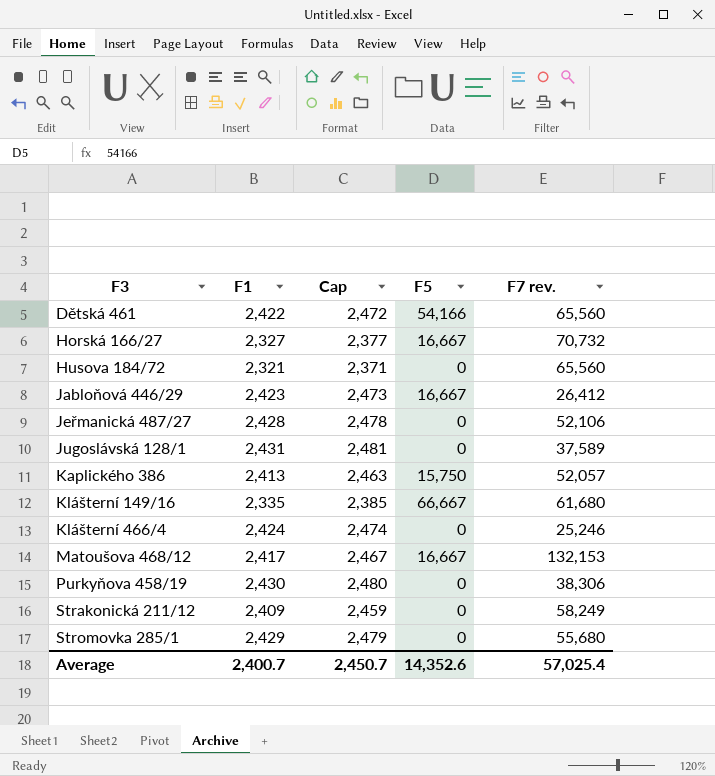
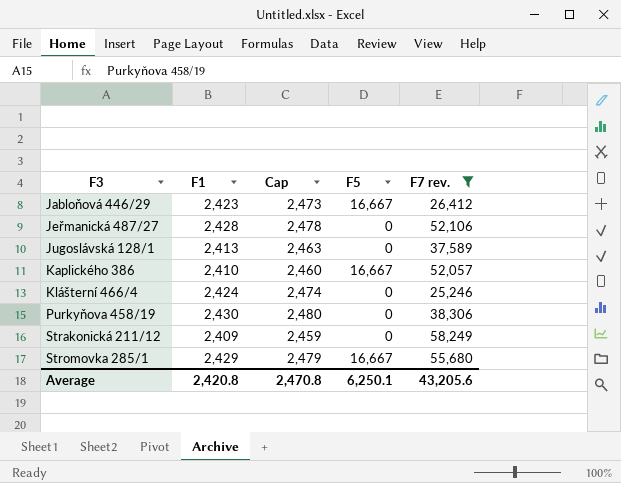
filter: none -> F7 rev. <= 58,249
Jugoslávská 128/1 | F1: 2,431 -> 2,413
Jugoslávská 128/1 | Cap: 2,481 -> 2,463
Kaplického 386 | F1: 2,413 -> 2,410
Kaplického 386 | Cap: 2,463 -> 2,460
Kaplického 386 | F5: 15,750 -> 16,667
Stromovka 285/1 | F5: 0 -> 16,667
Average | F1: 2,400.7 -> 2,420.8
Average | Cap: 2,450.7 -> 2,470.8
Average | F5: 14,352.6 -> 6,250.1
Average | F7 rev.: 57,025.4 -> 43,205.6

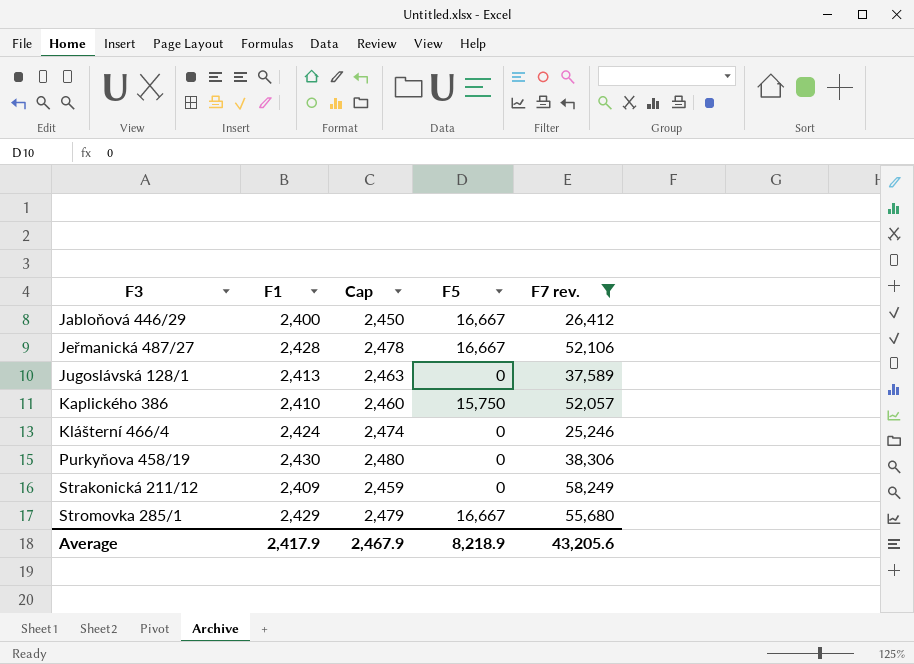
Jabloňová 446/29 | F1: 2,423 -> 2,400
Jabloňová 446/29 | Cap: 2,473 -> 2,450
Jeřmanická 487/27 | F5: 0 -> 16,667
Kaplického 386 | F5: 16,667 -> 15,750
Average | F1: 2,420.8 -> 2,417.9
Average | Cap: 2,470.8 -> 2,467.9
Average | F5: 6,250.1 -> 8,218.9

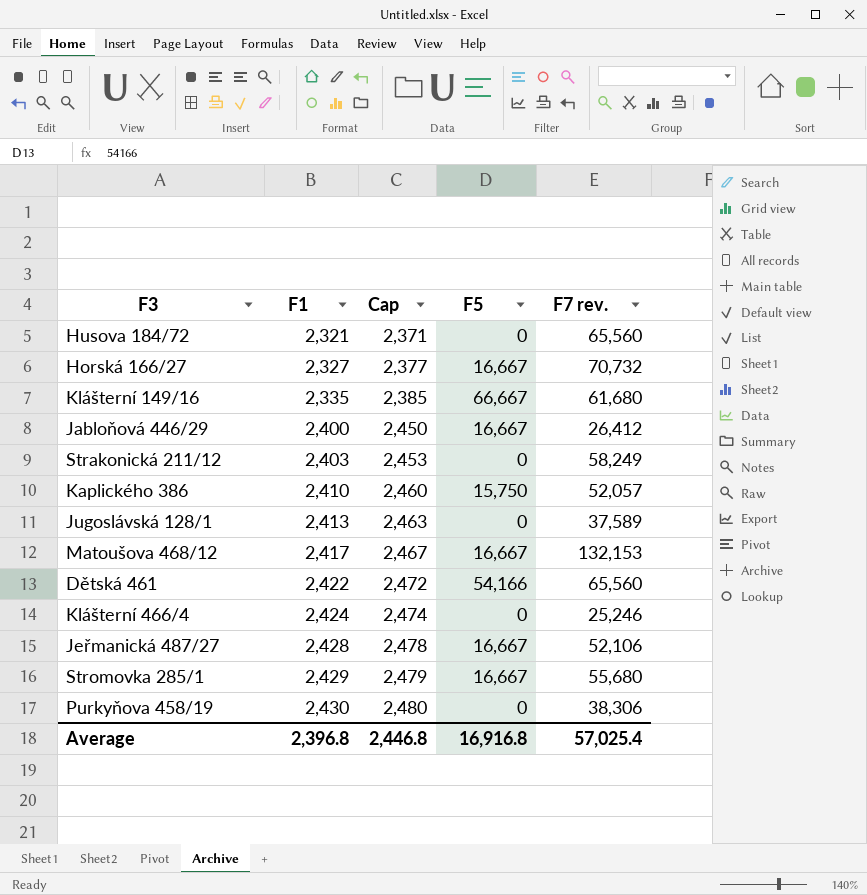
filter: F7 rev. <= 58,249 -> none
row order: F3 ascending -> F1 ascending
Strakonická 211/12 | F1: 2,409 -> 2,403
Strakonická 211/12 | Cap: 2,459 -> 2,453
Average | F1: 2,417.9 -> 2,396.8
Average | Cap: 2,467.9 -> 2,446.8
Average | F5: 8,218.9 -> 16,916.8
Average | F7 rev.: 43,205.6 -> 57,025.4

